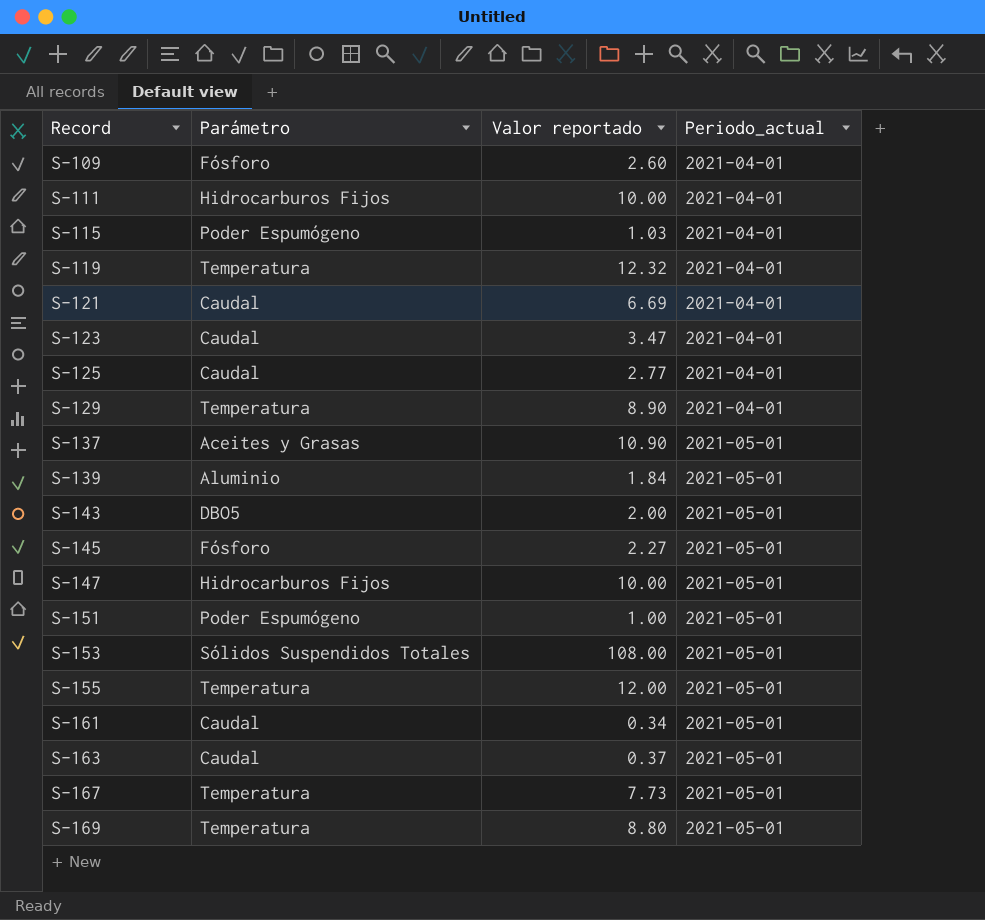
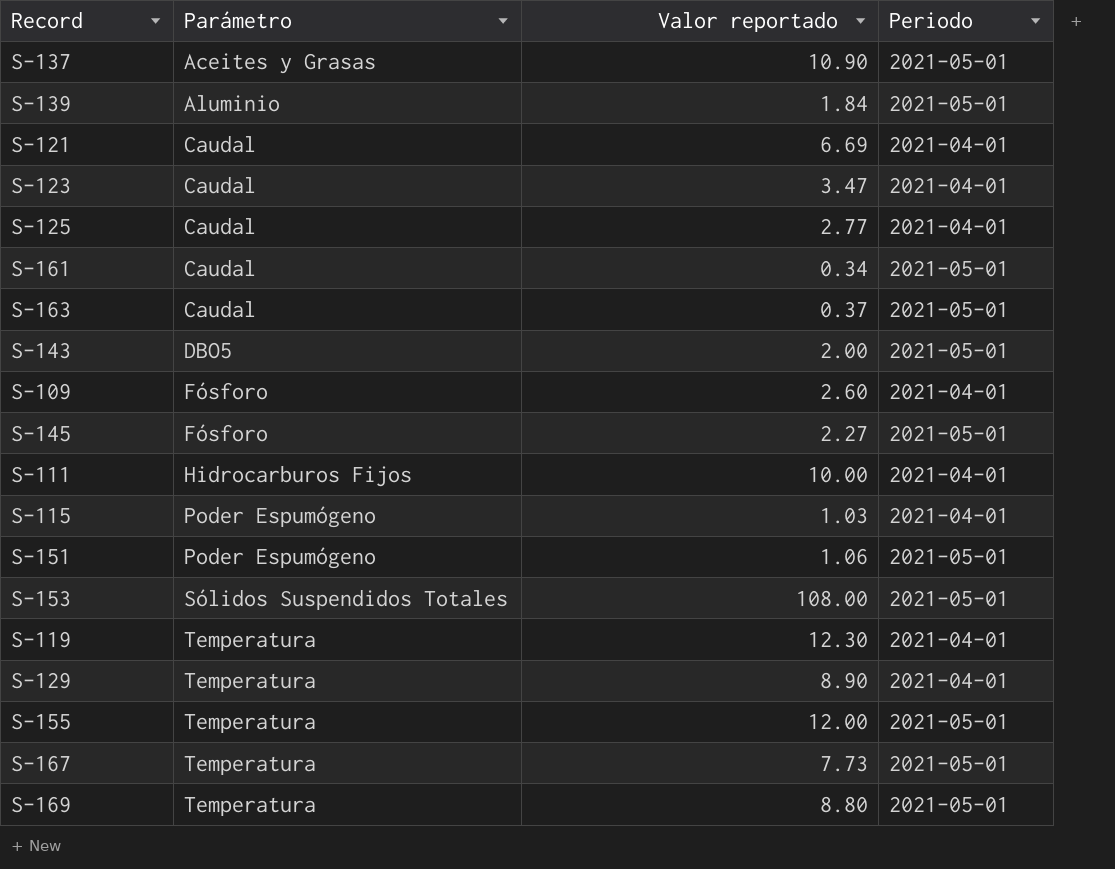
row order: Record ascending -> Parámetro ascending
column name: Periodo_actual -> Periodo
row S-147: Hidrocarburos Fijos | 10.00 | 2021-05-01 -> none
S-151 | Valor reportado: 1.00 -> 1.06
S-119 | Valor reportado: 12.32 -> 12.30

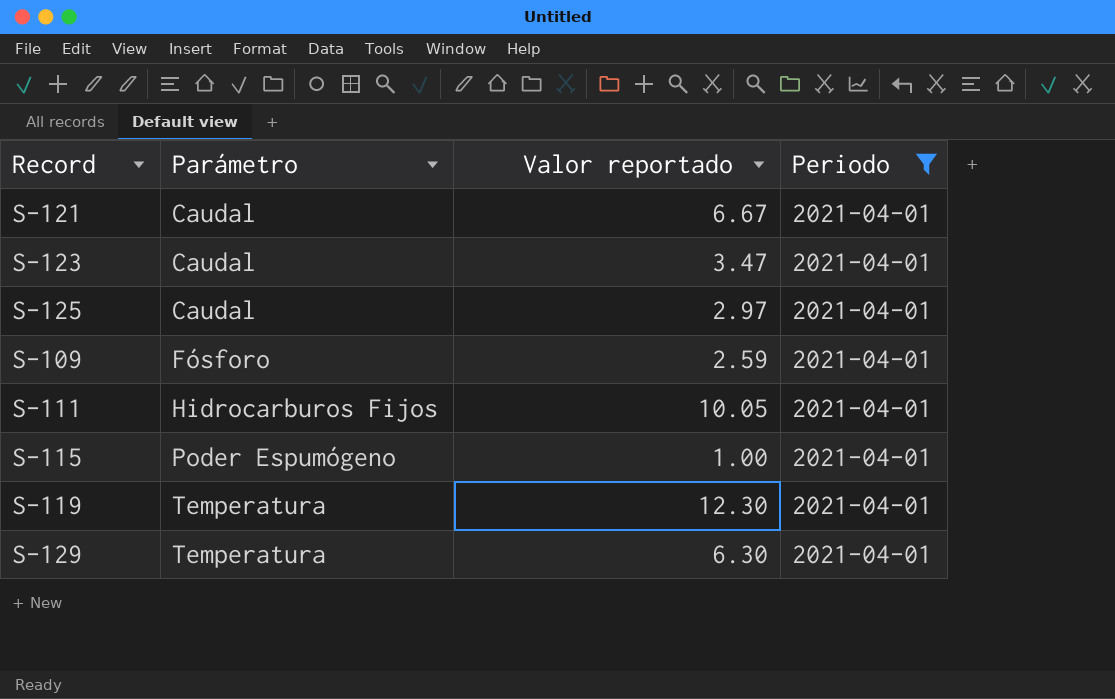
filter: none -> Periodo = 2021-04-01
S-121 | Valor reportado: 6.69 -> 6.67
S-125 | Valor reportado: 2.77 -> 2.97
S-109 | Valor reportado: 2.60 -> 2.59
S-111 | Valor reportado: 10.00 -> 10.05
S-115 | Valor reportado: 1.03 -> 1.00
S-129 | Valor reportado: 8.90 -> 6.30

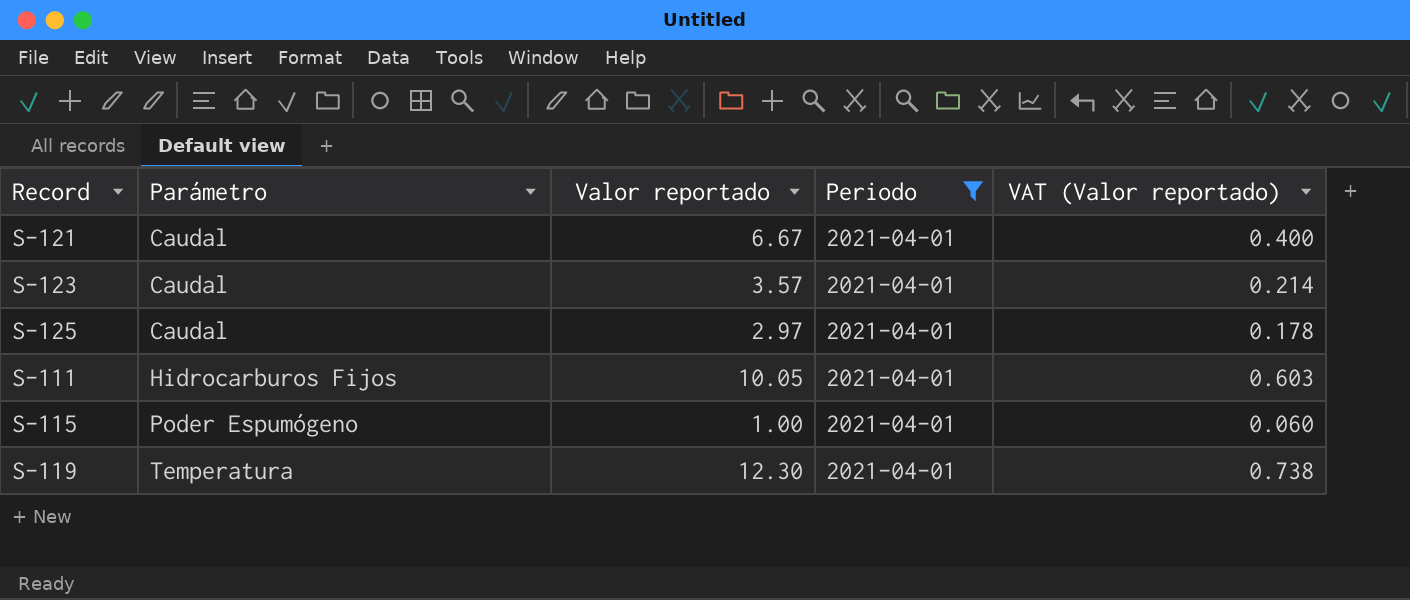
column VAT (Valor reportado) | formula: none -> [Valor reportado] * 0.06
row S-109: Fósforo | 2.59 | 2021-04-01 -> none
row S-129: Temperatura | 6.30 | 2021-04-01 -> none
S-123 | Valor reportado: 3.47 -> 3.57

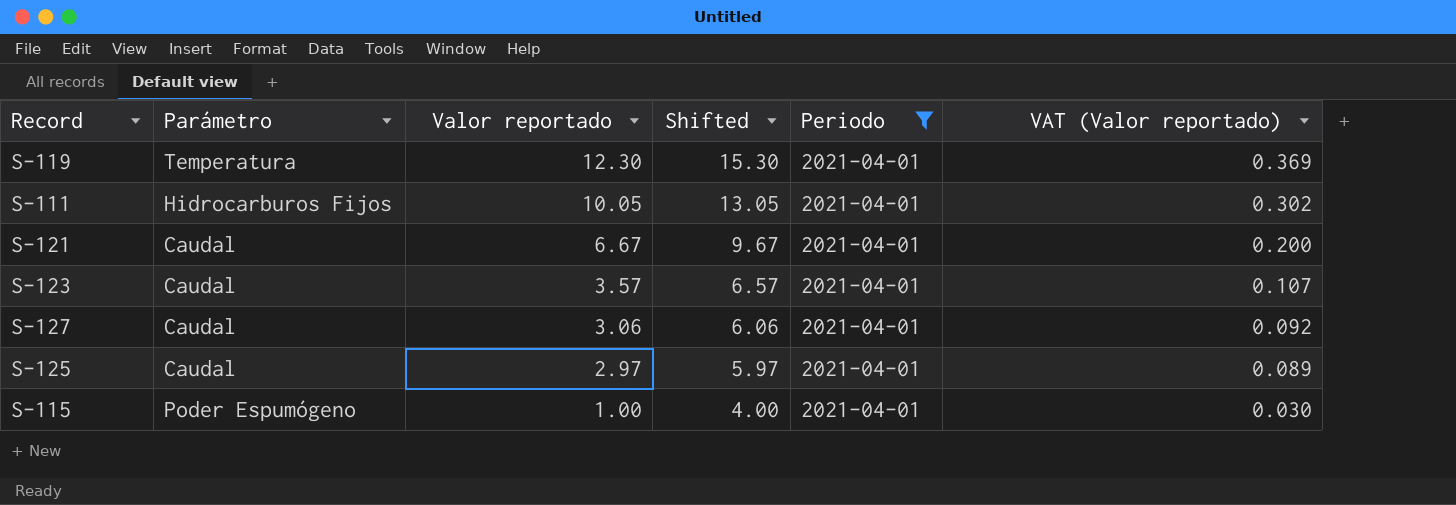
row order: Parámetro ascending -> Valor reportado descending
column Shifted | formula: none -> [Valor reportado] + 3
column VAT (Valor reportado) | formula: [Valor reportado] * 0.06 -> [Valor reportado] * 0.03
row S-127: none -> Caudal | 3.06 | 6.06 | 2021-04-01 | 0.092

